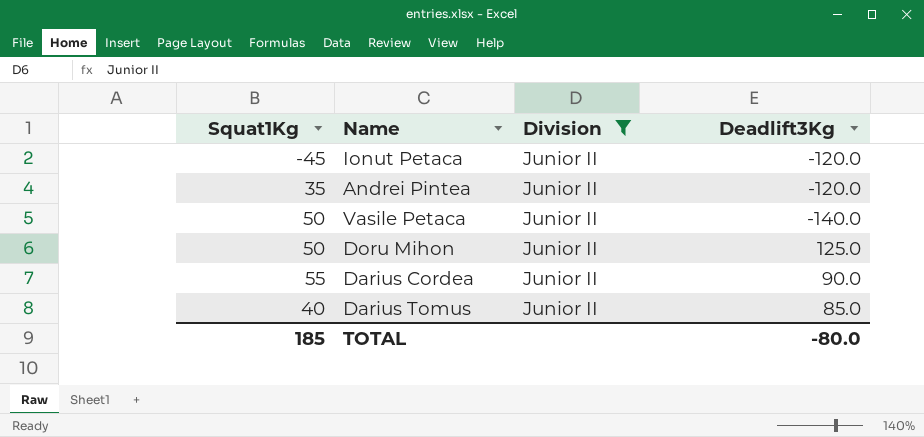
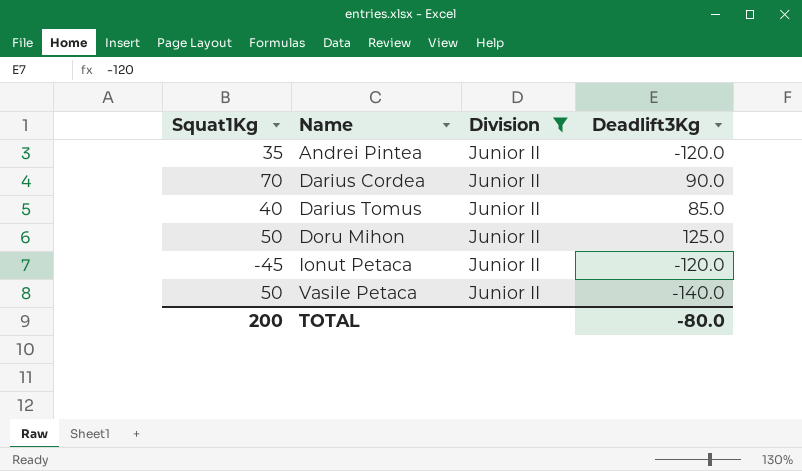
row order: none -> Name ascending
Darius Cordea | Squat1Kg: 55 -> 70
TOTAL | Squat1Kg: 185 -> 200

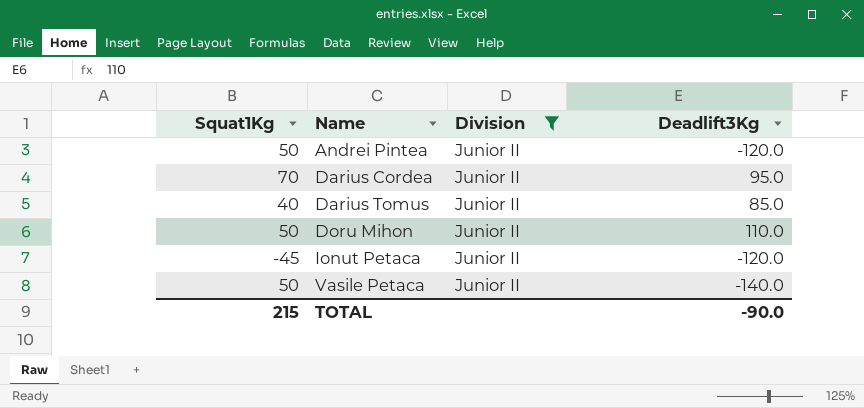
Andrei Pintea | Squat1Kg: 35 -> 50
Darius Cordea | Deadlift3Kg: 90.0 -> 95.0
Doru Mihon | Deadlift3Kg: 125.0 -> 110.0
TOTAL | Squat1Kg: 200 -> 215
TOTAL | Deadlift3Kg: -80.0 -> -90.0

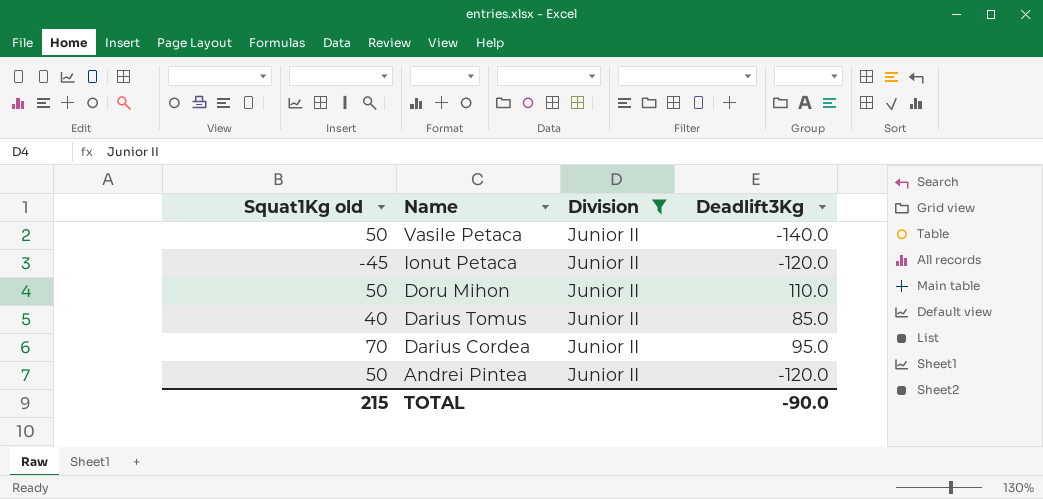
row order: Name ascending -> Name descending
column name: Squat1Kg -> Squat1Kg old

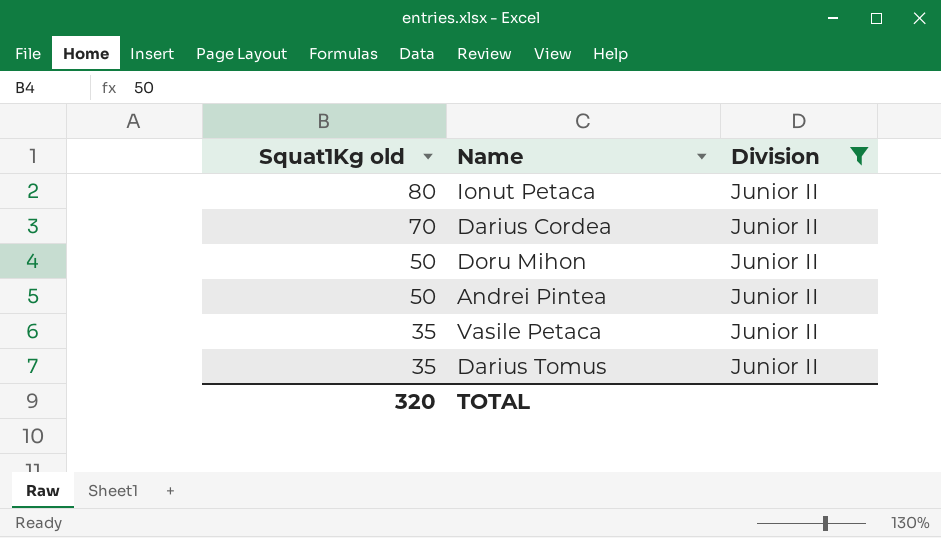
row order: Name descending -> Squat1Kg old descending
column Deadlift3Kg | position: 4 -> none
Ionut Petaca | Squat1Kg old: -45 -> 80
Vasile Petaca | Squat1Kg old: 50 -> 35
Darius Tomus | Squat1Kg old: 40 -> 35
TOTAL | Squat1Kg old: 215 -> 320

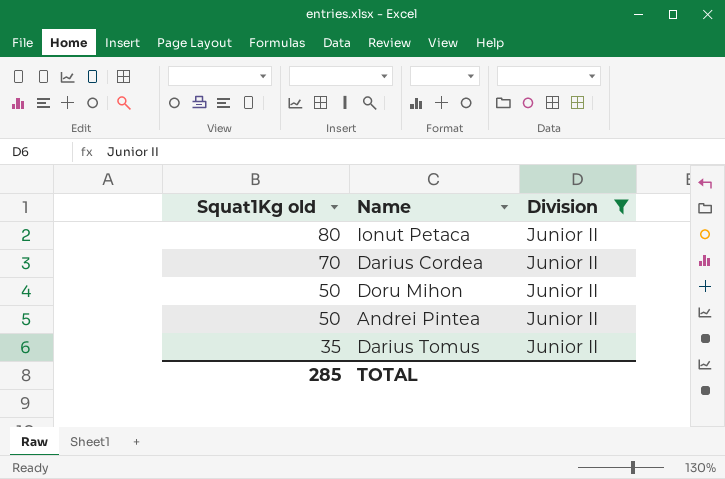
row Vasile Petaca: 35 | Junior II -> none
TOTAL | Squat1Kg old: 320 -> 285

